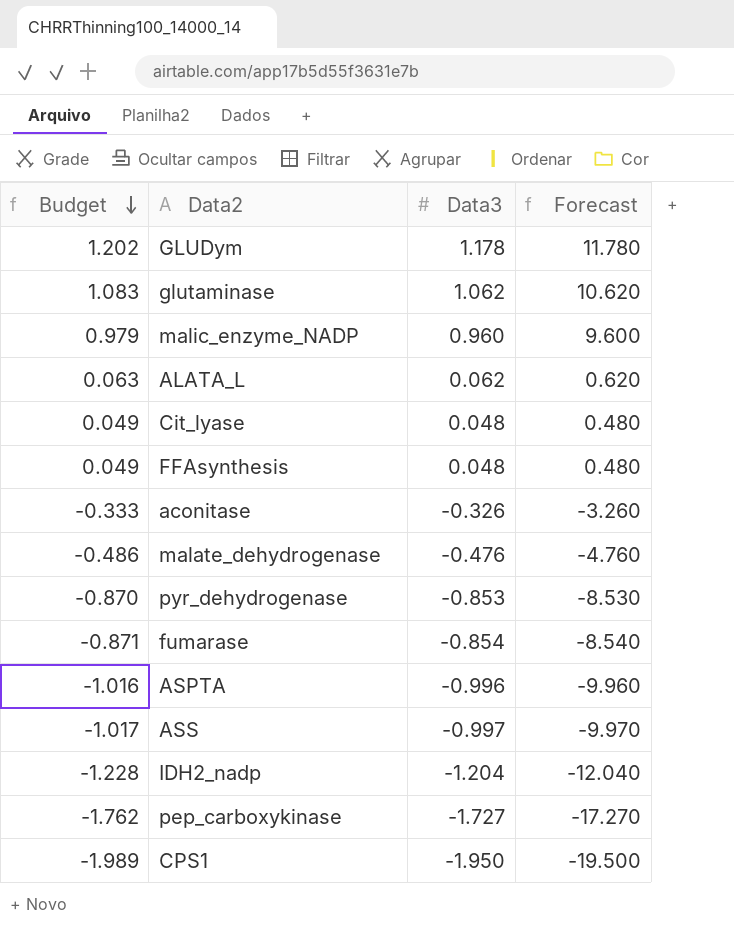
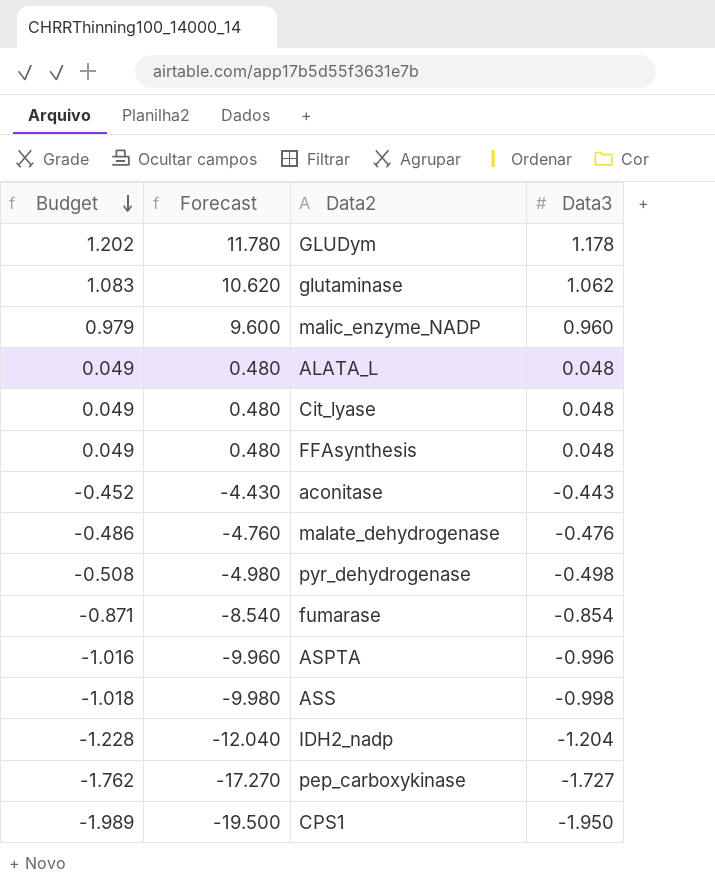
column Forecast | position: 4 -> 2
ALATA_L | Budget: 0.063 -> 0.049
ALATA_L | Forecast: 0.620 -> 0.480
ALATA_L | Data3: 0.062 -> 0.048
aconitase | Budget: -0.333 -> -0.452
aconitase | Forecast: -3.260 -> -4.430
aconitase | Data3: -0.326 -> -0.443
pyr_dehydrogenase | Budget: -0.870 -> -0.508
pyr_dehydrogenase | Forecast: -8.530 -> -4.980
pyr_dehydrogenase | Data3: -0.853 -> -0.498
ASS | Budget: -1.017 -> -1.018
ASS | Forecast: -9.970 -> -9.980
ASS | Data3: -0.997 -> -0.998

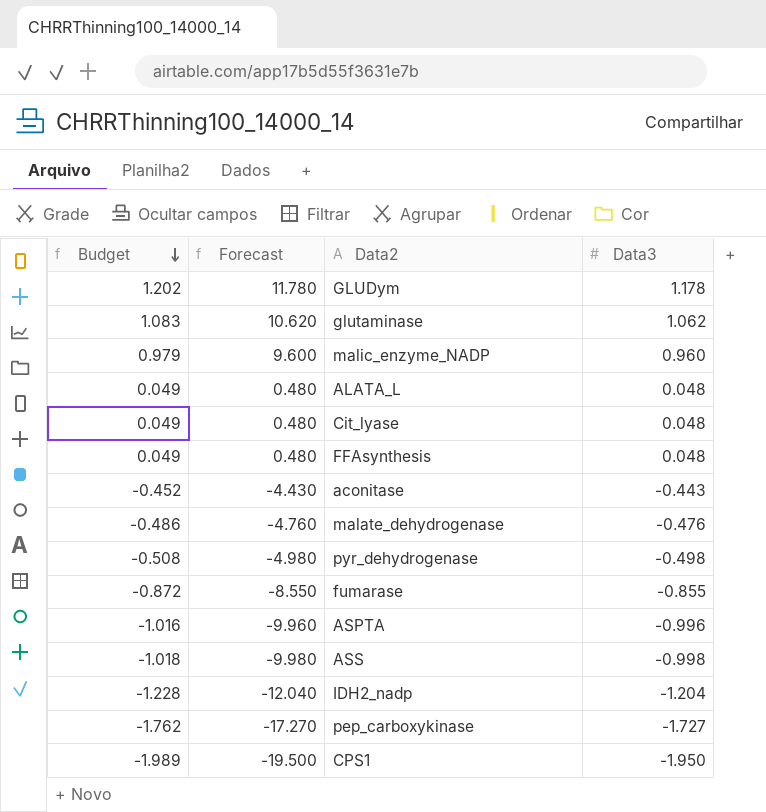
fumarase | Budget: -0.871 -> -0.872
fumarase | Forecast: -8.540 -> -8.550
fumarase | Data3: -0.854 -> -0.855

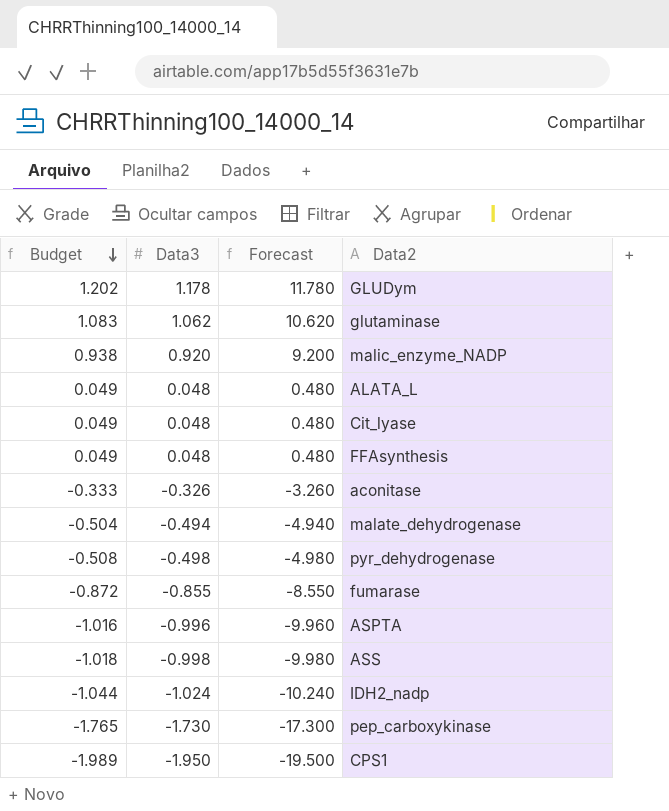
column Data3 | position: 4 -> 2
malic_enzyme_NADP | Budget: 0.979 -> 0.938
malic_enzyme_NADP | Data3: 0.960 -> 0.920
malic_enzyme_NADP | Forecast: 9.600 -> 9.200
aconitase | Budget: -0.452 -> -0.333
aconitase | Data3: -0.443 -> -0.326
aconitase | Forecast: -4.430 -> -3.260
malate_dehydrogenase | Budget: -0.486 -> -0.504
malate_dehydrogenase | Data3: -0.476 -> -0.494
malate_dehydrogenase | Forecast: -4.760 -> -4.940
IDH2_nadp | Budget: -1.228 -> -1.044
IDH2_nadp | Data3: -1.204 -> -1.024
IDH2_nadp | Forecast: -12.040 -> -10.240
pep_carboxykinase | Budget: -1.762 -> -1.765
pep_carboxykinase | Data3: -1.727 -> -1.730
pep_carboxykinase | Forecast: -17.270 -> -17.300

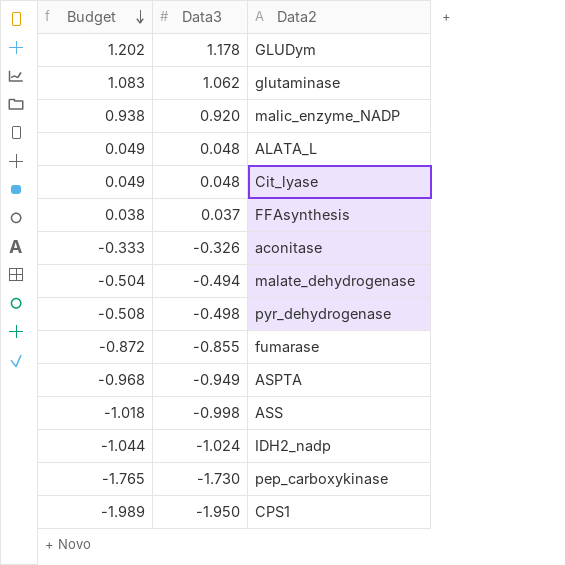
column Forecast | formula: [Data3] * 10 -> none
FFAsynthesis | Budget: 0.049 -> 0.038
FFAsynthesis | Data3: 0.048 -> 0.037
ASPTA | Budget: -1.016 -> -0.968
ASPTA | Data3: -0.996 -> -0.949

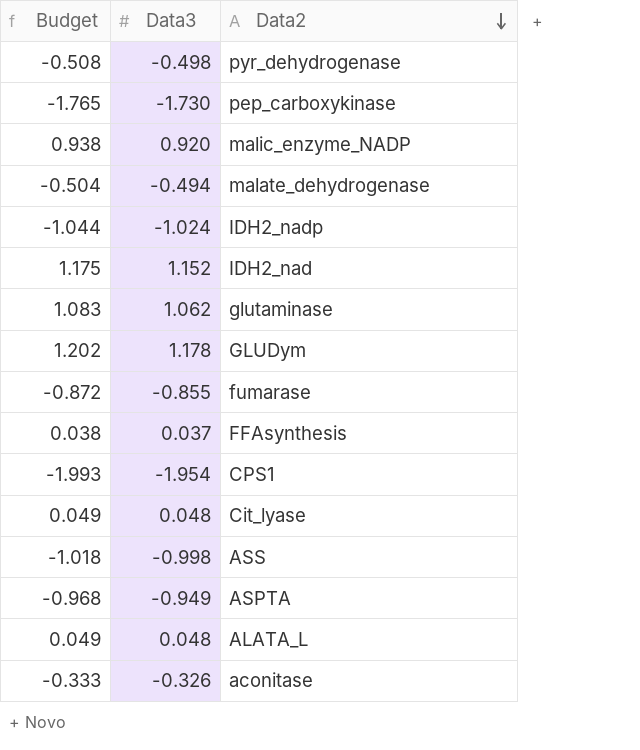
row order: Budget descending -> Data2 descending
row IDH2_nad: none -> 1.175 | 1.152
CPS1 | Budget: -1.989 -> -1.993
CPS1 | Data3: -1.950 -> -1.954

